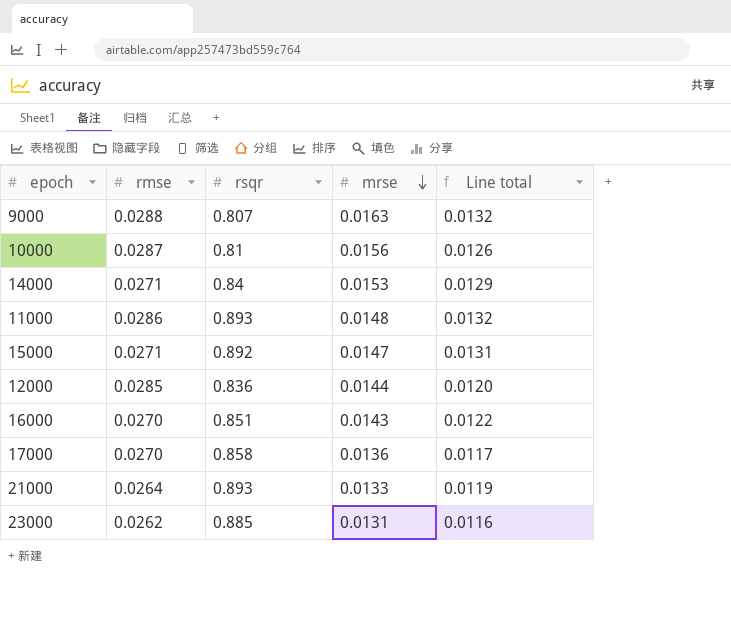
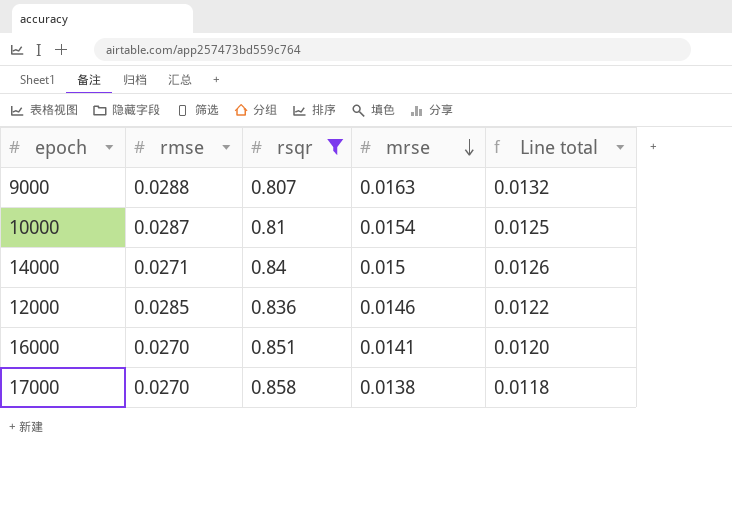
filter: none -> rsqr <= 0.858
10000 | mrse: 0.0156 -> 0.0154
10000 | Line total: 0.0126 -> 0.0125
14000 | mrse: 0.0153 -> 0.015
14000 | Line total: 0.0129 -> 0.0126
12000 | mrse: 0.0144 -> 0.0146
12000 | Line total: 0.0120 -> 0.0122
16000 | mrse: 0.0143 -> 0.0141
16000 | Line total: 0.0122 -> 0.0120
17000 | mrse: 0.0136 -> 0.0138
17000 | Line total: 0.0117 -> 0.0118

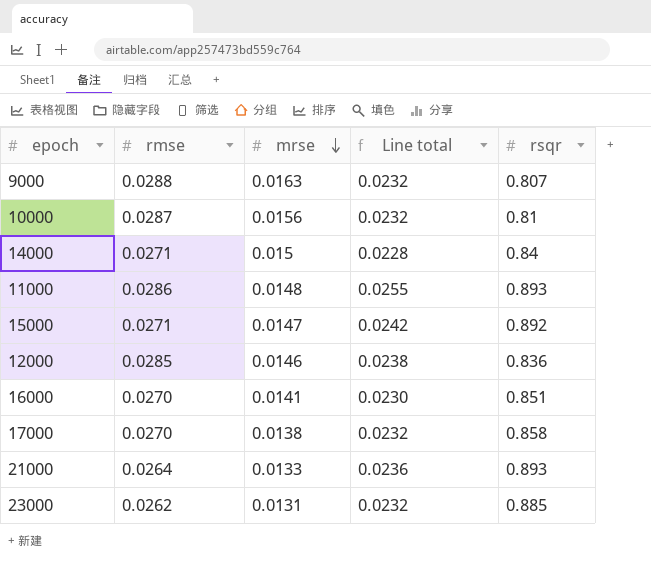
filter: rsqr <= 0.858 -> none
column Line total | formula: [rsqr] * [mrse] -> [rmse] * [rsqr]
column rsqr | position: 3 -> 5
10000 | mrse: 0.0154 -> 0.0156

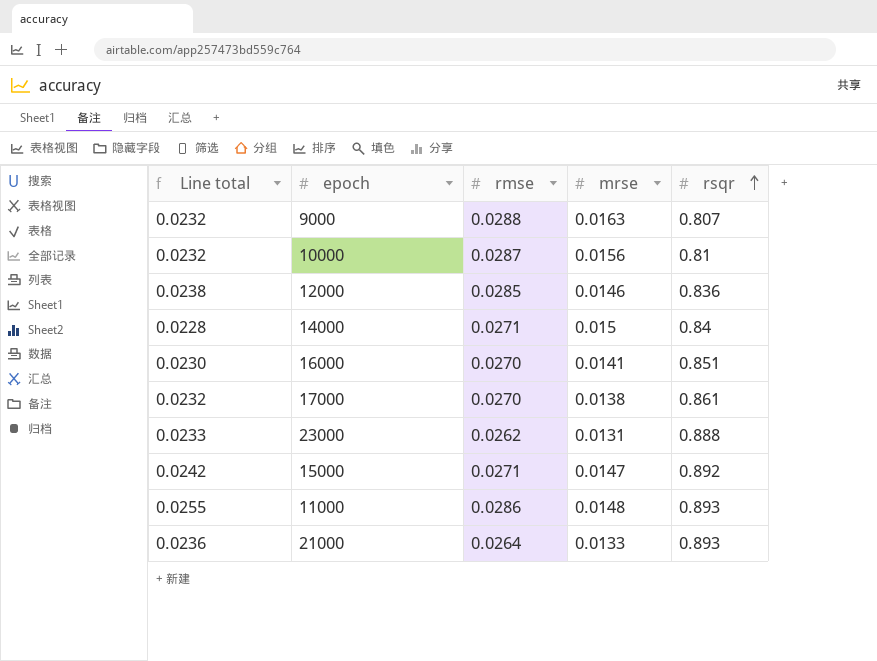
row order: mrse descending -> rsqr ascending
column Line total | position: 4 -> 1
17000 | rsqr: 0.858 -> 0.861
23000 | Line total: 0.0232 -> 0.0233
23000 | rsqr: 0.885 -> 0.888

